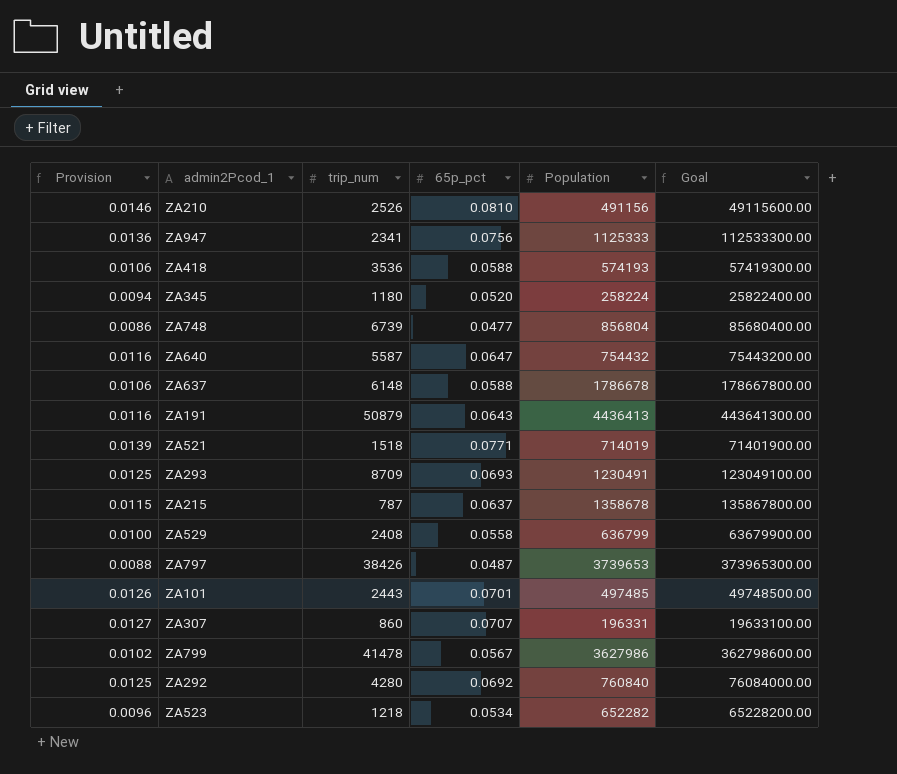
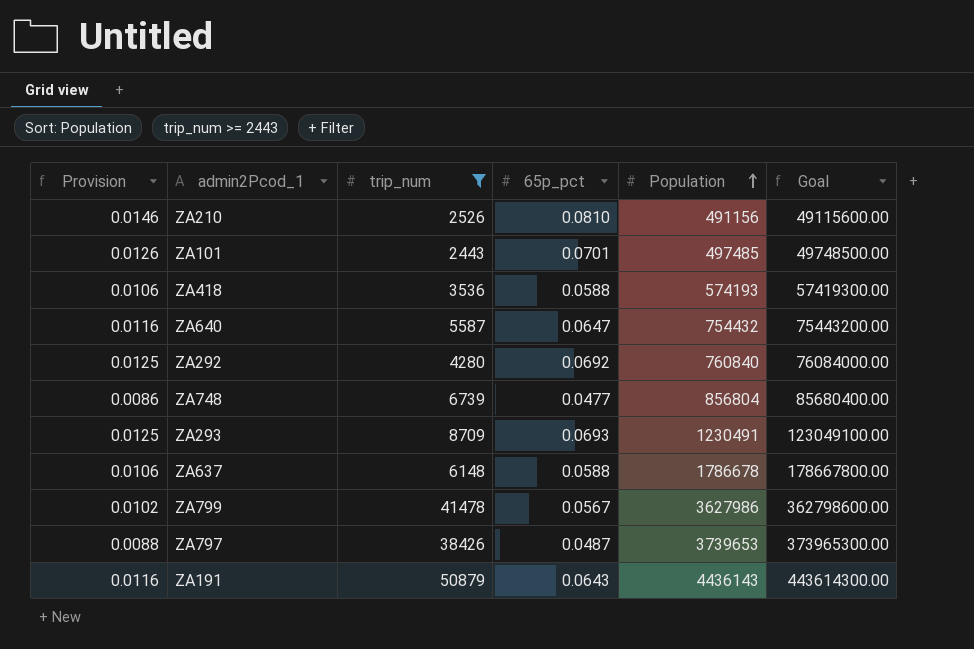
filter: none -> trip_num >= 2443
row order: none -> Population ascending
ZA191 | Population: 4436413 -> 4436143
ZA191 | Goal: 443641300.00 -> 443614300.00

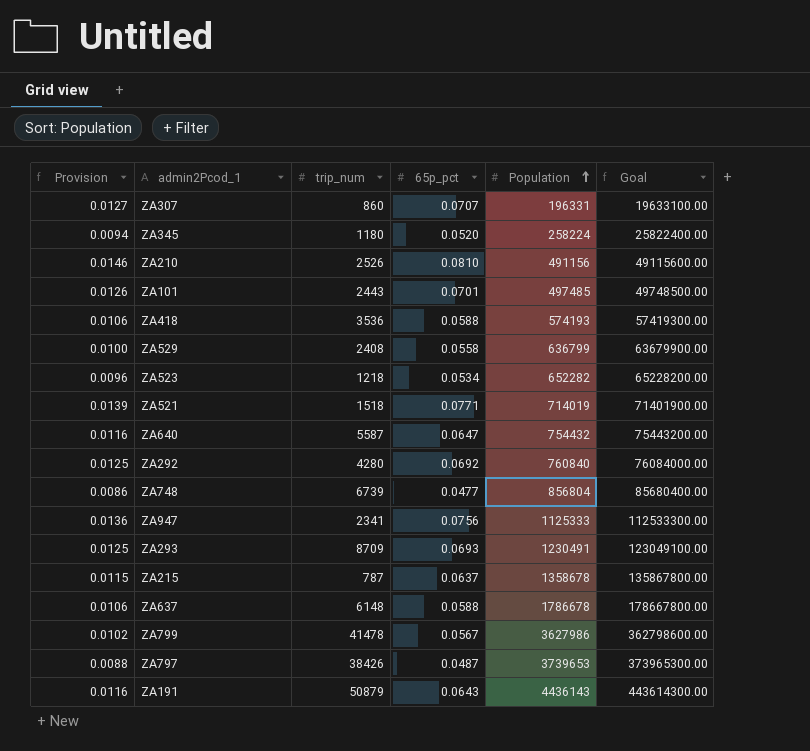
filter: trip_num >= 2443 -> none

